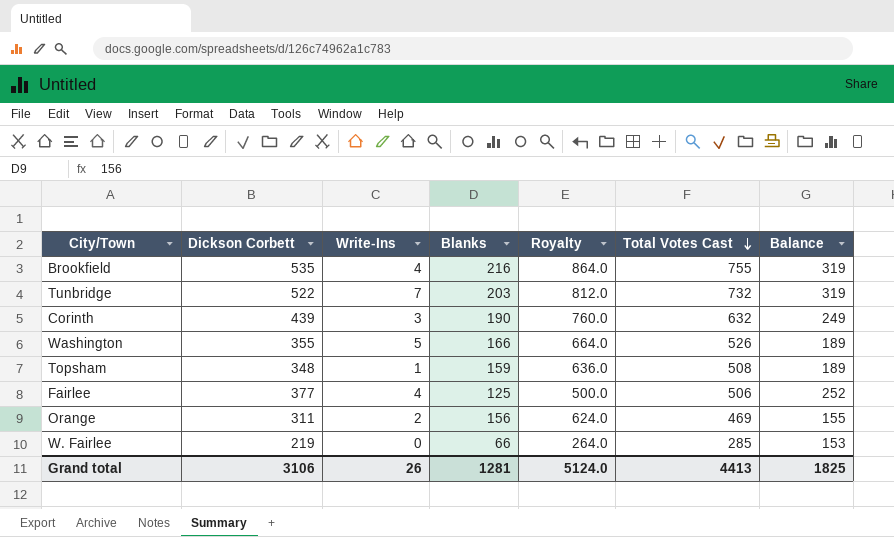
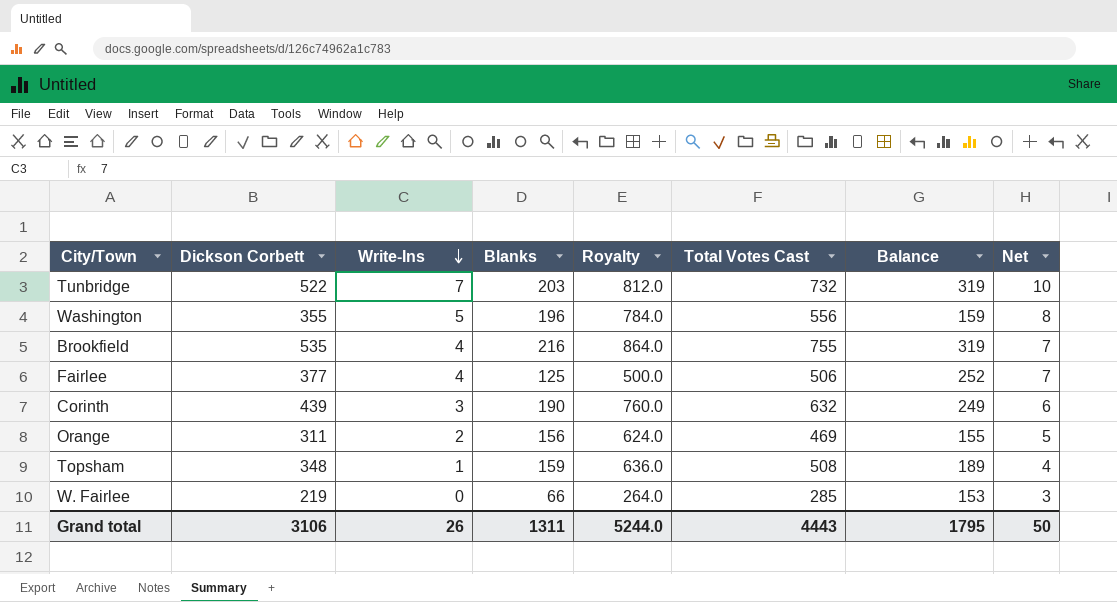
row order: Total Votes Cast descending -> Write-Ins descending
column Net | formula: none -> [Write-Ins] + 3
Washington | Blanks: 166 -> 196
Washington | Royalty: 664.0 -> 784.0
Washington | Total Votes Cast: 526 -> 556
Washington | Balance: 189 -> 159
Grand total | Blanks: 1281 -> 1311
Grand total | Royalty: 5124.0 -> 5244.0
Grand total | Total Votes Cast: 4413 -> 4443
Grand total | Balance: 1825 -> 1795

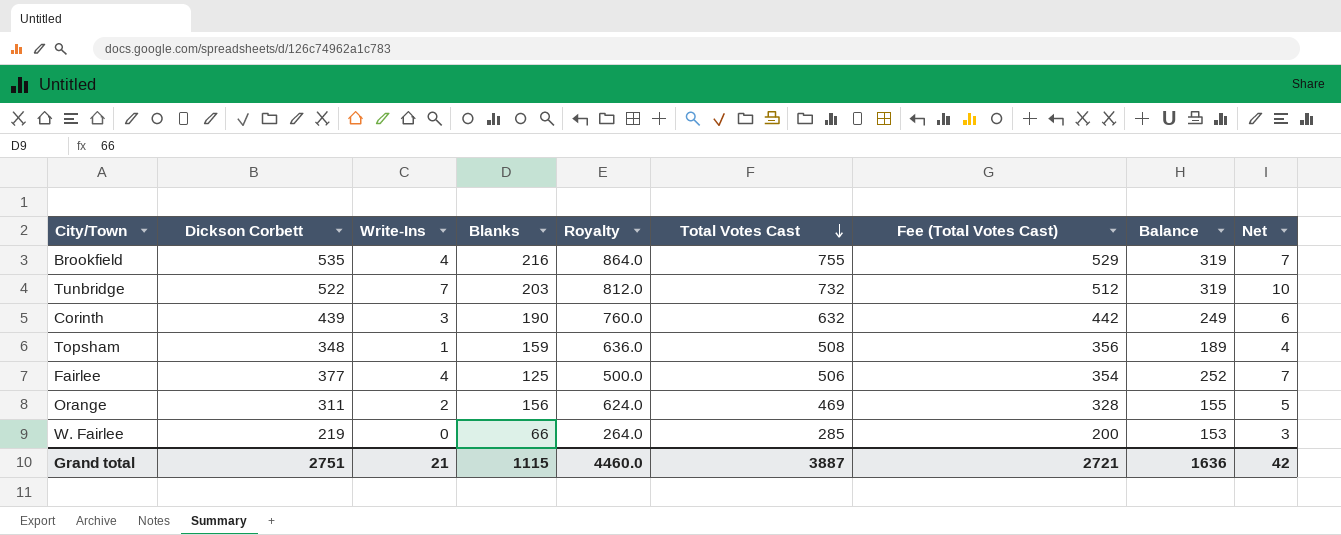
row order: Write-Ins descending -> Total Votes Cast descending
column Fee (Total Votes Cast) | formula: none -> [Total Votes Cast] * 0.7
row Washington: 355 | 5 | 196 | 784.0 | 556 | 159 | 8 -> none
Grand total | Dickson Corbett: 3106 -> 2751
Grand total | Write-Ins: 26 -> 21
Grand total | Blanks: 1311 -> 1115
Grand total | Royalty: 5244.0 -> 4460.0
Grand total | Total Votes Cast: 4443 -> 3887
Grand total | Balance: 1795 -> 1636
Grand total | Net: 50 -> 42

